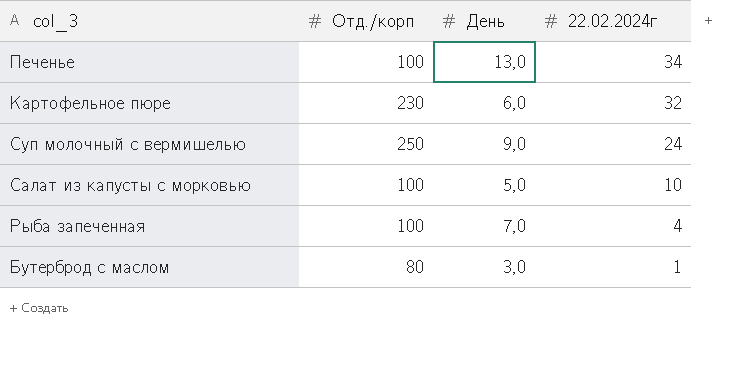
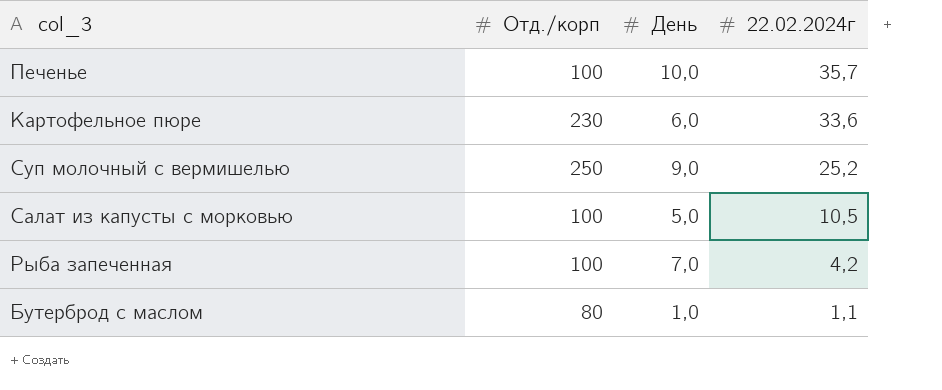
Печенье | День: 13,0 -> 10,0
Печенье | 22.02.2024г: 34 -> 35,7
Картофельное пюре | 22.02.2024г: 32 -> 33,6
Суп молочный с вермишелью | 22.02.2024г: 24 -> 25,2
Салат из капусты с морковью | 22.02.2024г: 10 -> 10,5
Рыба запеченная | 22.02.2024г: 4 -> 4,2
Бутерброд с маслом | День: 3,0 -> 1,0
Бутерброд с маслом | 22.02.2024г: 1 -> 1,1

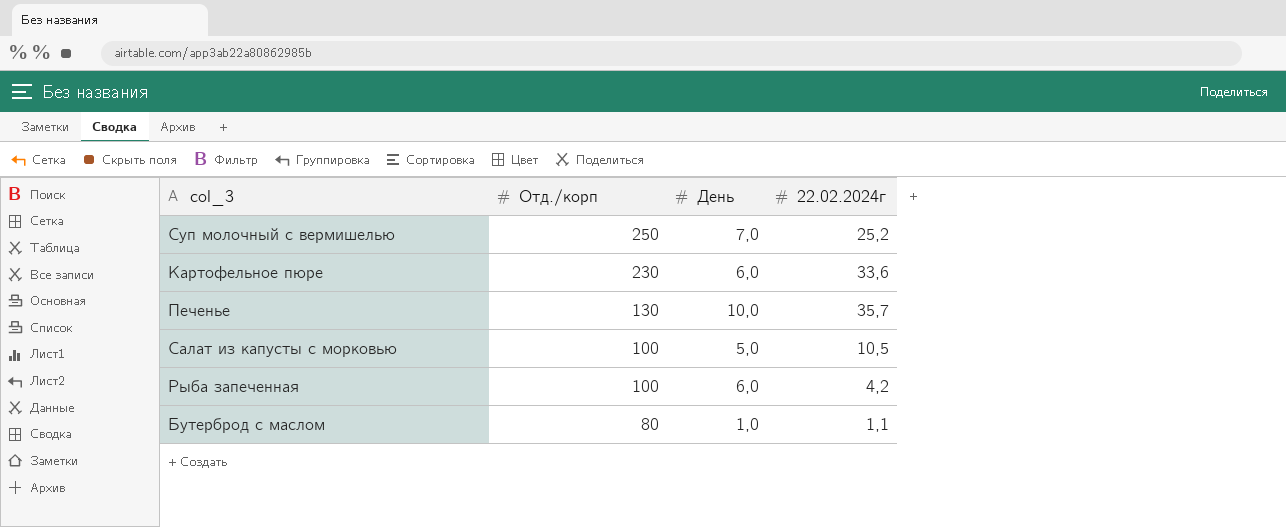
row order: 22.02.2024г descending -> Отд./корп descending
Суп молочный с вермишелью | День: 9,0 -> 7,0
Печенье | Отд./корп: 100 -> 130
Рыба запеченная | День: 7,0 -> 6,0

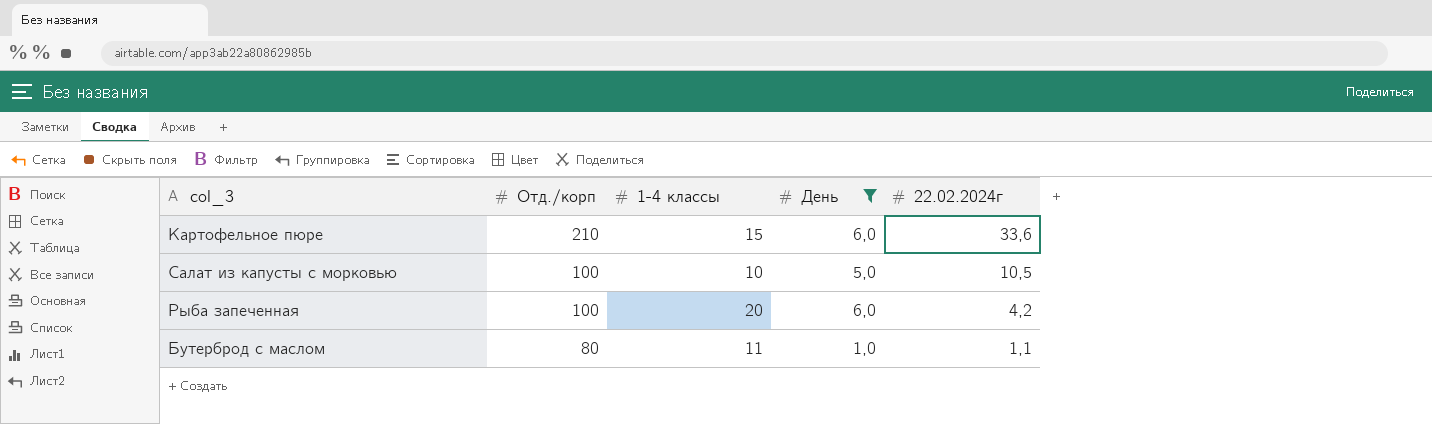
filter: none -> День <= 6,0
column 1-4 классы | position: none -> 3
Картофельное пюре | Отд./корп: 230 -> 210

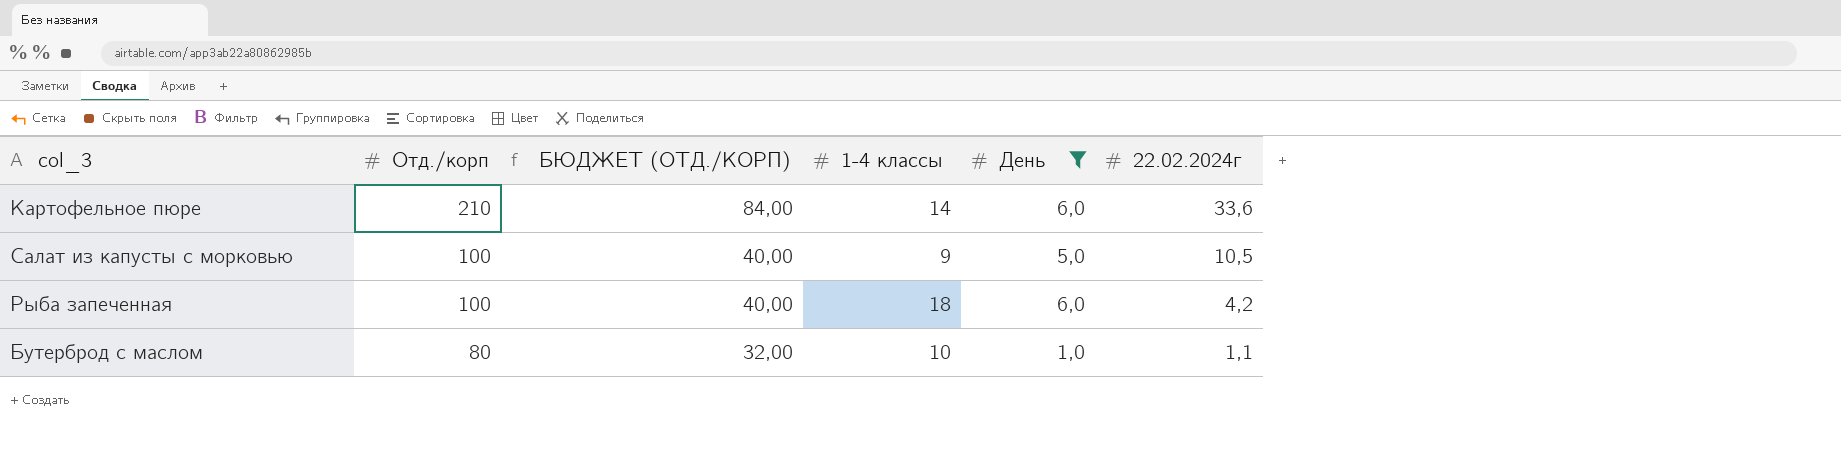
column БЮДЖЕТ (ОТД./КОРП) | formula: none -> [Отд./корп] * 0,4
Картофельное пюре | 1-4 классы: 15 -> 14
Салат из капусты с морковью | 1-4 классы: 10 -> 9
Рыба запеченная | 1-4 классы: 20 -> 18
Бутерброд с маслом | 1-4 классы: 11 -> 10

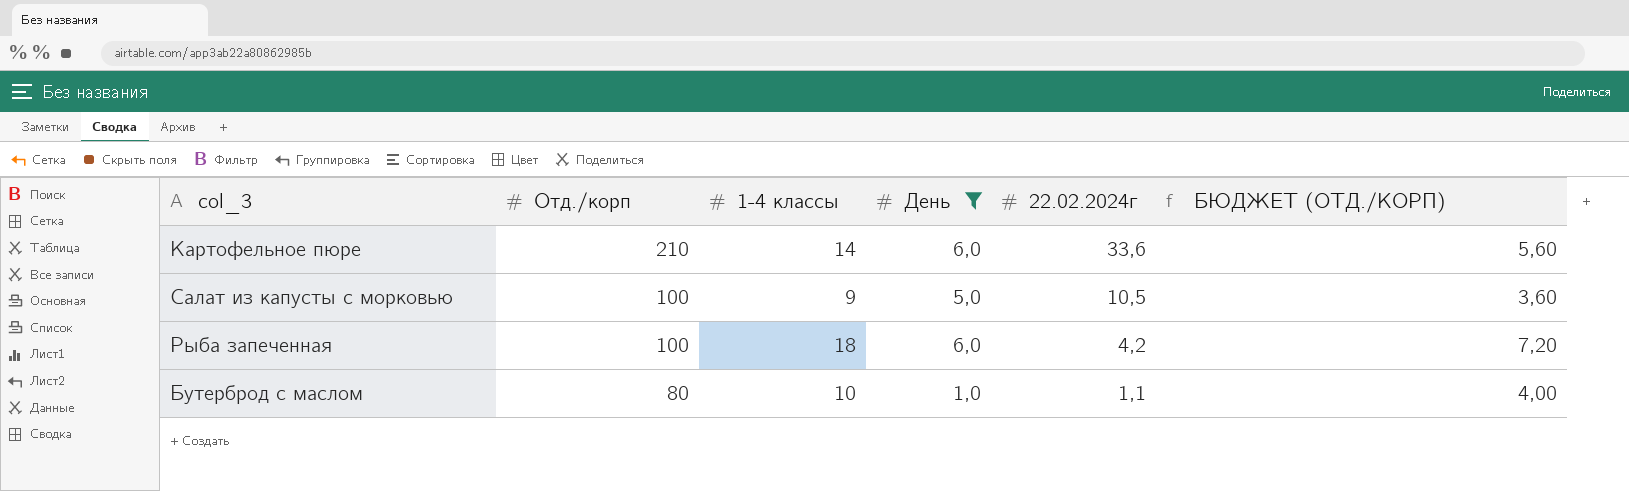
column БЮДЖЕТ (ОТД./КОРП) | formula: [Отд./корп] * 0,4 -> [1-4 классы] * 0,4
column БЮДЖЕТ (ОТД./КОРП) | position: 3 -> 6

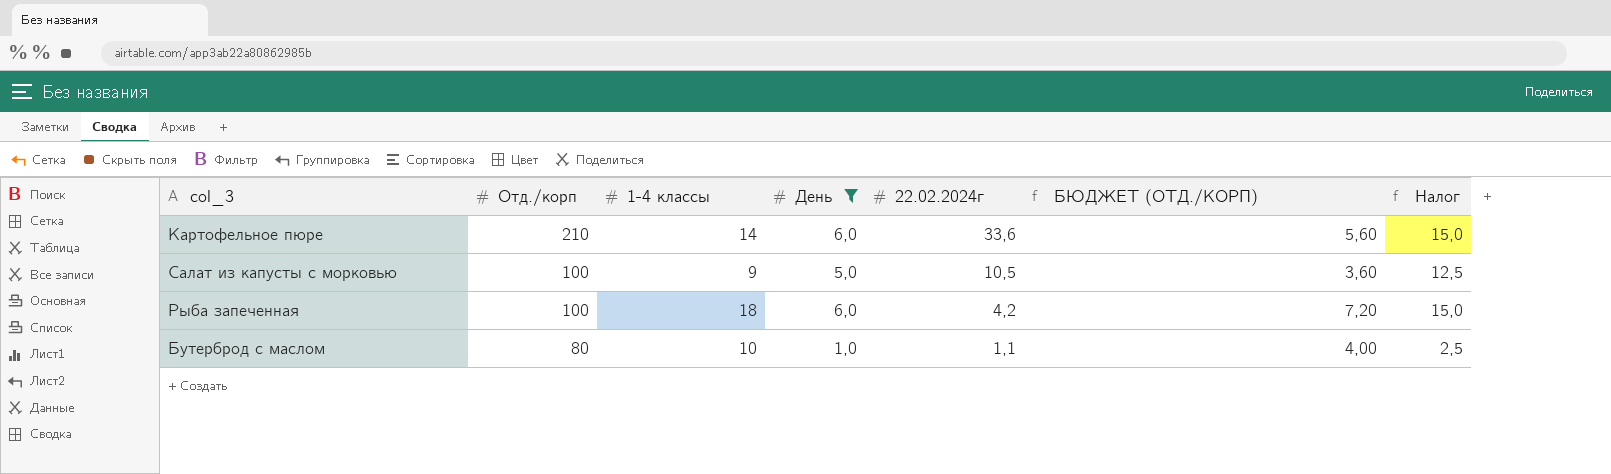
column Налог | formula: none -> [День] * 2,5

